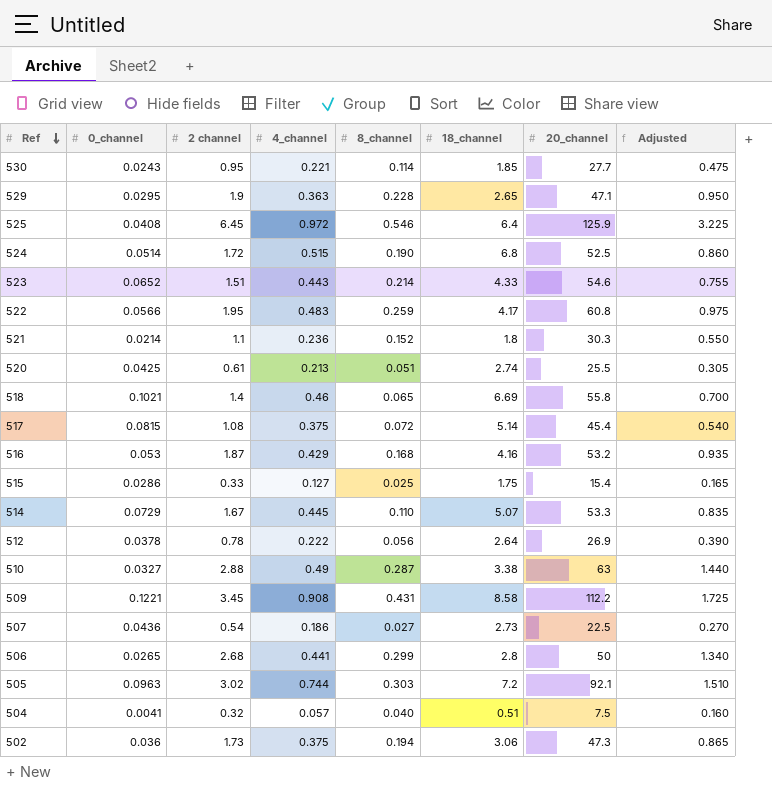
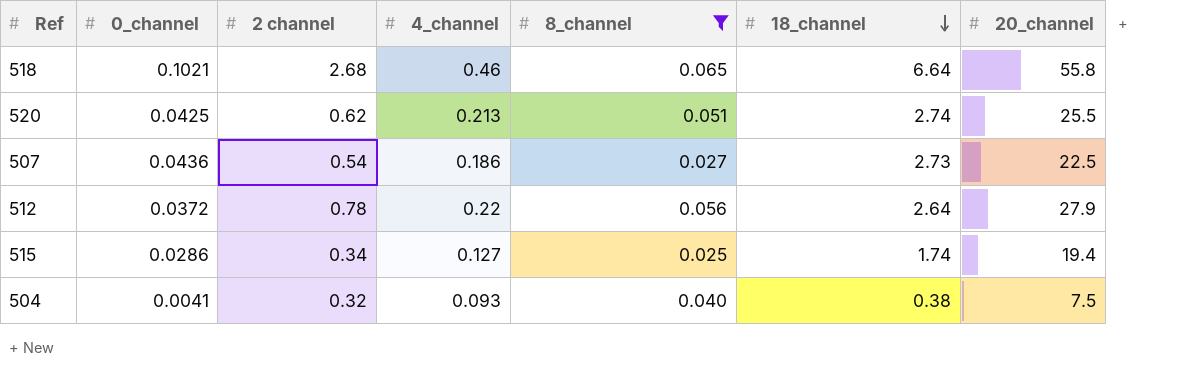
filter: none -> 8_channel <= 0.065
row order: Ref descending -> 18_channel descending
column Adjusted | formula: [2 channel] * 0.5 -> none
518 | 2 channel: 1.4 -> 2.68
518 | 18_channel: 6.69 -> 6.64
520 | 2 channel: 0.61 -> 0.62
512 | 0_channel: 0.0378 -> 0.0372
512 | 4_channel: 0.222 -> 0.22
512 | 20_channel: 26.9 -> 27.9
515 | 2 channel: 0.33 -> 0.34
515 | 18_channel: 1.75 -> 1.74
515 | 20_channel: 15.4 -> 19.4
504 | 4_channel: 0.057 -> 0.093
504 | 18_channel: 0.51 -> 0.38

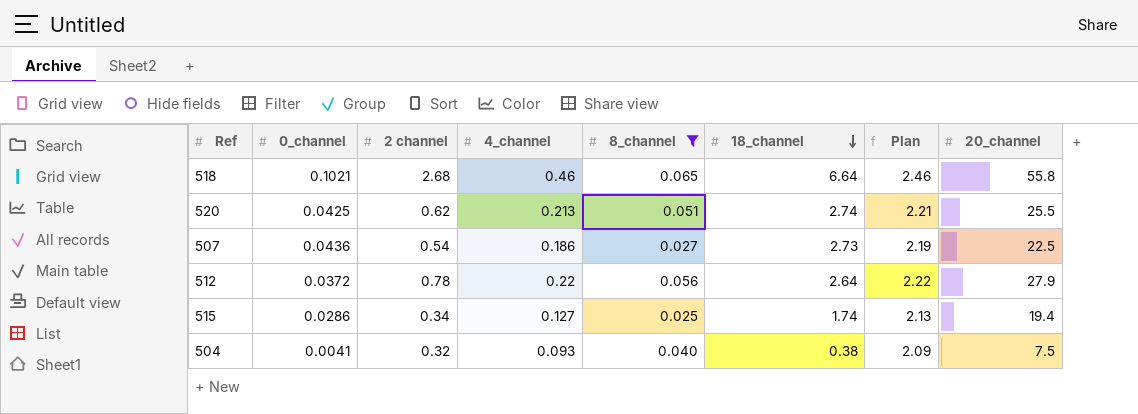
column Plan | formula: none -> [4_channel] + 2

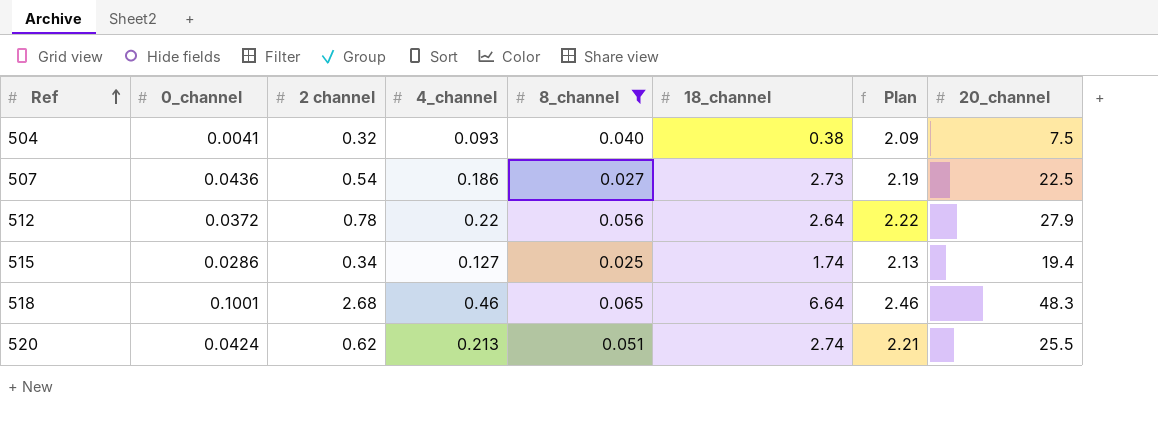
row order: 18_channel descending -> Ref ascending
518 | 0_channel: 0.1021 -> 0.1001
518 | 20_channel: 55.8 -> 48.3
520 | 0_channel: 0.0425 -> 0.0424

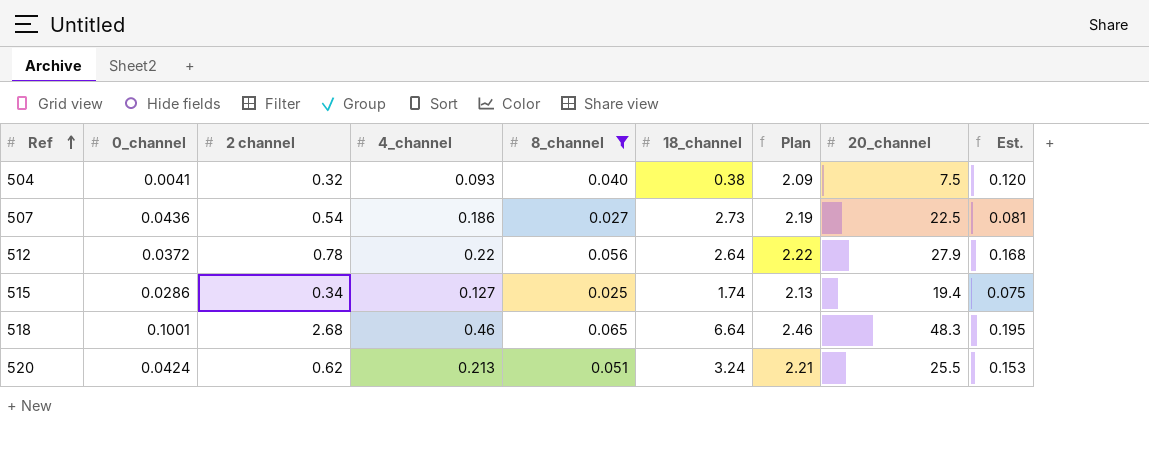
column Est. | formula: none -> [8_channel] * 3
520 | 18_channel: 2.74 -> 3.24

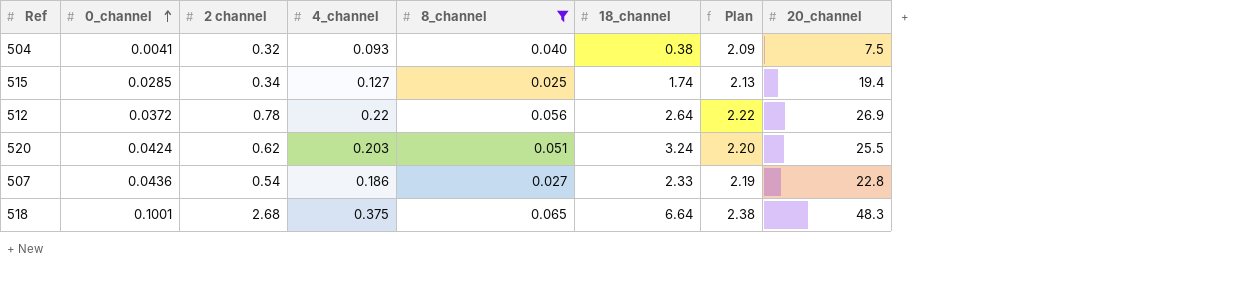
row order: Ref ascending -> 0_channel ascending
column Est. | formula: [8_channel] * 3 -> none
515 | 0_channel: 0.0286 -> 0.0285
512 | 20_channel: 27.9 -> 26.9
520 | 4_channel: 0.213 -> 0.203
520 | Plan: 2.21 -> 2.20
507 | 18_channel: 2.73 -> 2.33
507 | 20_channel: 22.5 -> 22.8
518 | 4_channel: 0.46 -> 0.375
518 | Plan: 2.46 -> 2.38

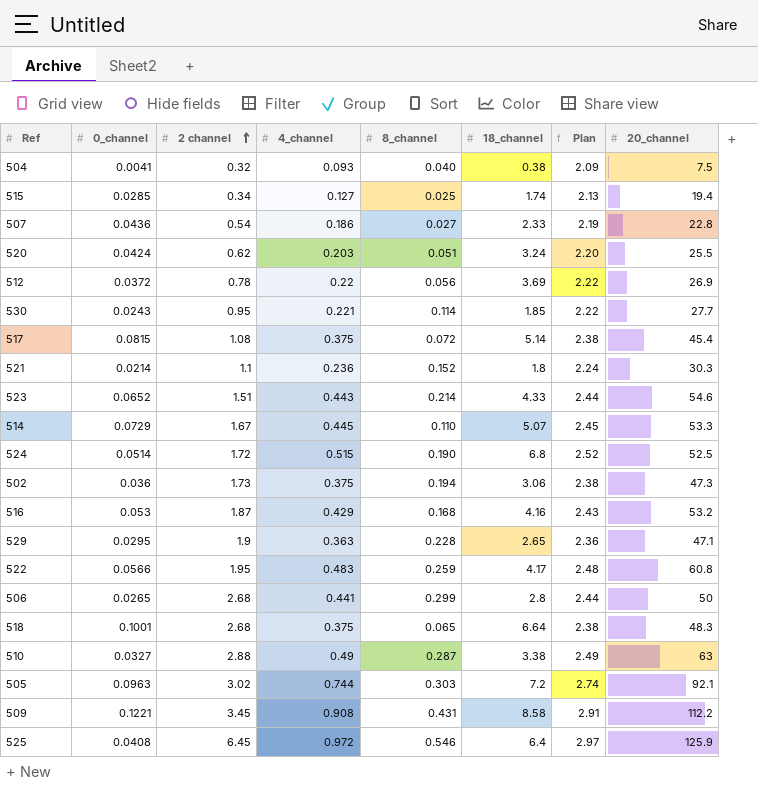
filter: 8_channel <= 0.065 -> none
row order: 0_channel ascending -> 2 channel ascending
512 | 18_channel: 2.64 -> 3.69

